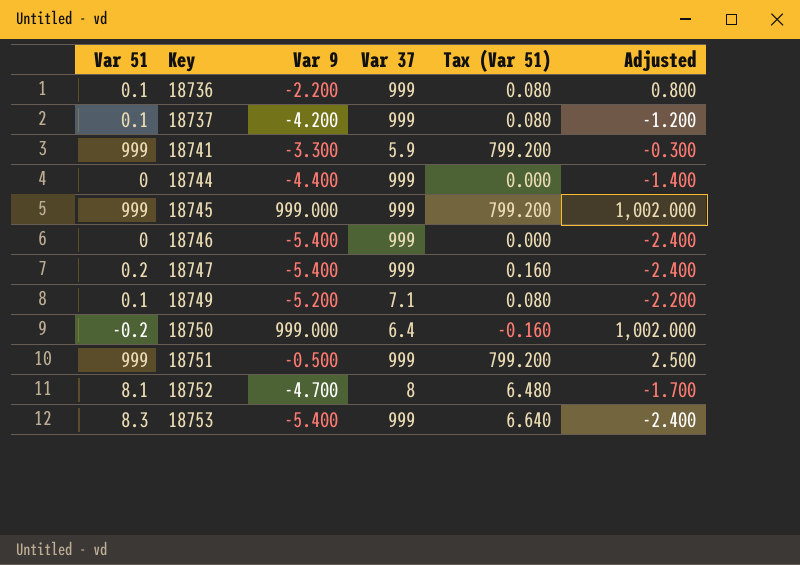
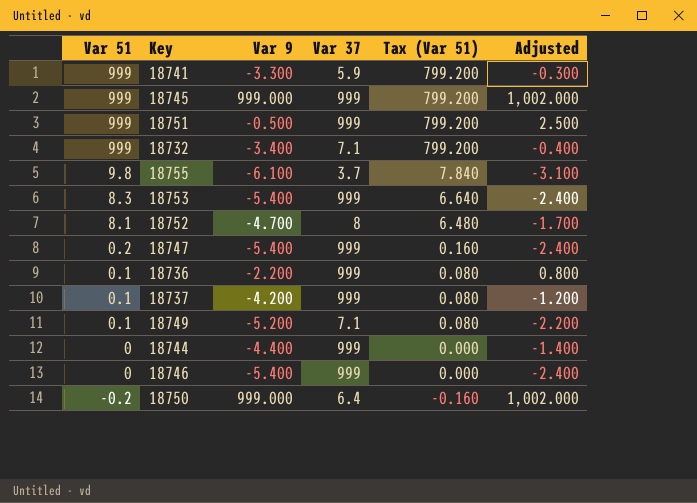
row order: Key ascending -> Var 51 descending
row 18732: none -> 999 | -3.400 | 7.1 | 799.200 | -0.400
row 18755: none -> 9.8 | -6.100 | 3.7 | 7.840 | -3.100

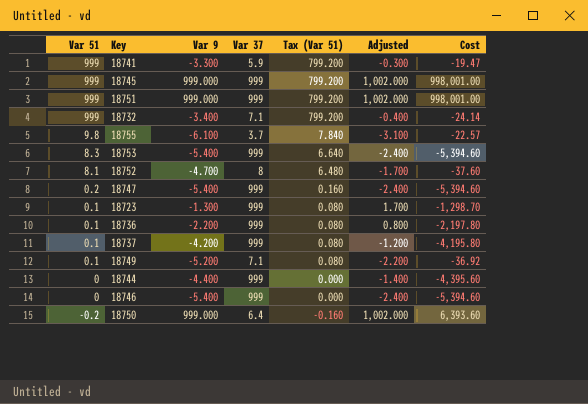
column Cost | formula: none -> [Var 9] * [Var 37]
18751 | Var 9: -0.500 -> 999.000
18751 | Adjusted: 2.500 -> 1,002.000
row 18723: none -> 0.1 | -1.300 | 999 | 0.080 | 1.700 | -1,298.70

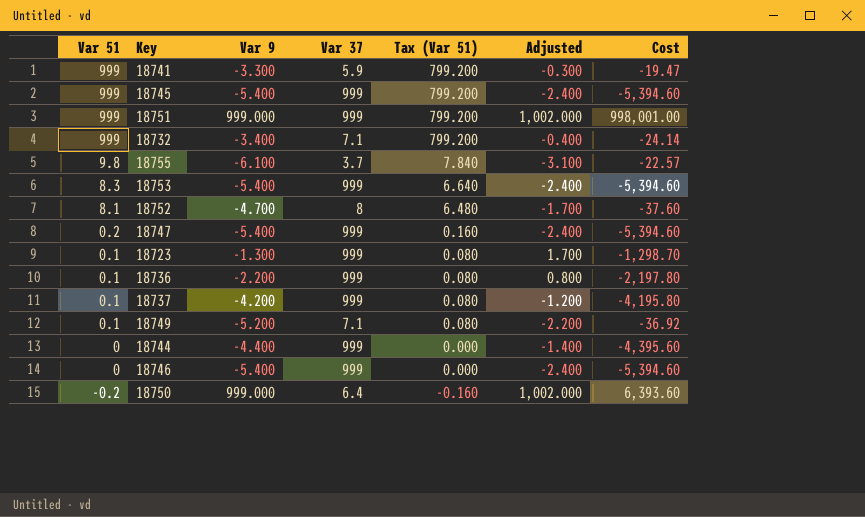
18745 | Var 9: 999.000 -> -5.400
18745 | Adjusted: 1,002.000 -> -2.400
18745 | Cost: 998,001.00 -> -5,394.60

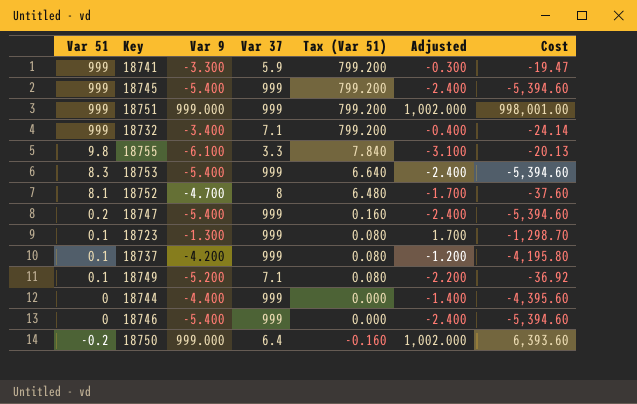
row 18736: 0.1 | -2.200 | 999 | 0.080 | 0.800 | -2,197.80 -> none
18755 | Var 37: 3.7 -> 3.3
18755 | Cost: -22.57 -> -20.13

